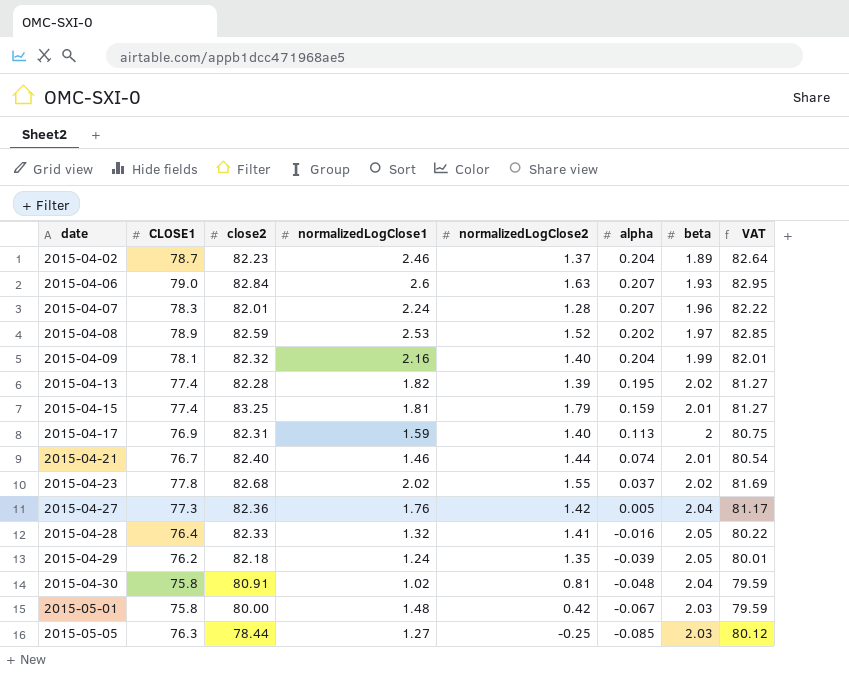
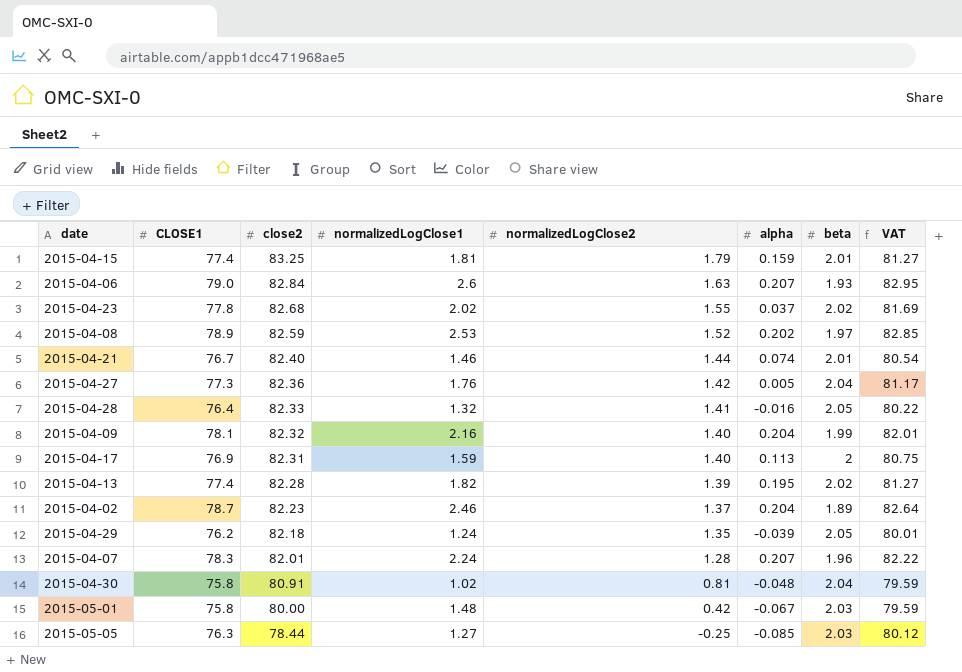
row order: date ascending -> close2 descending

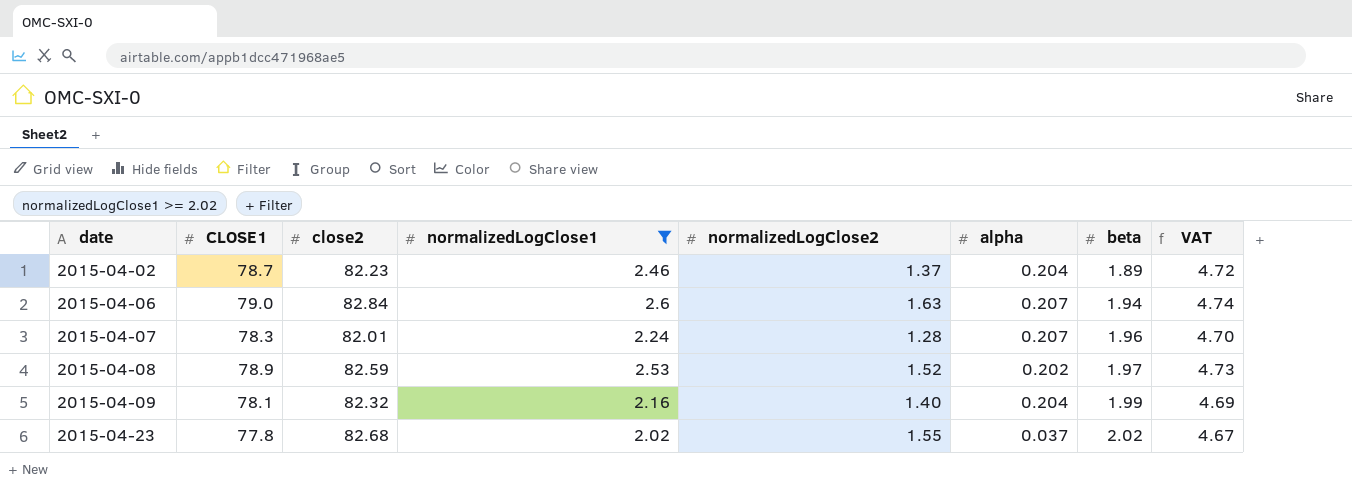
filter: none -> normalizedLogClose1 >= 2.02
row order: close2 descending -> date ascending
column VAT | formula: [CLOSE1] * 1.05 -> [CLOSE1] * 0.06
2015-04-06 | beta: 1.93 -> 1.94

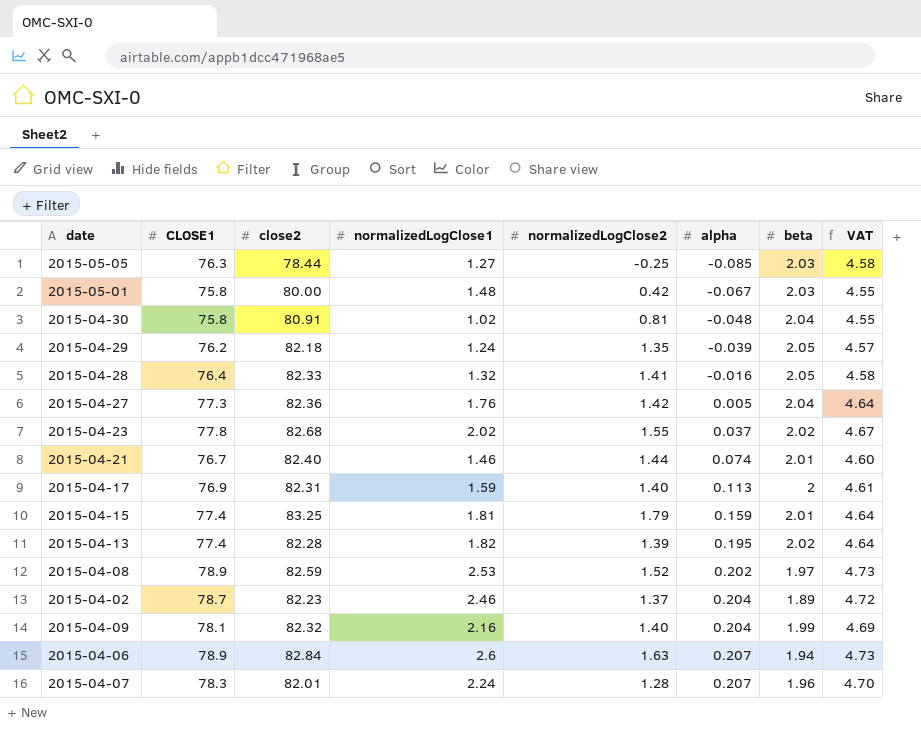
filter: normalizedLogClose1 >= 2.02 -> none
row order: date ascending -> alpha ascending
2015-04-06 | CLOSE1: 79.0 -> 78.9
2015-04-06 | VAT: 4.74 -> 4.73

